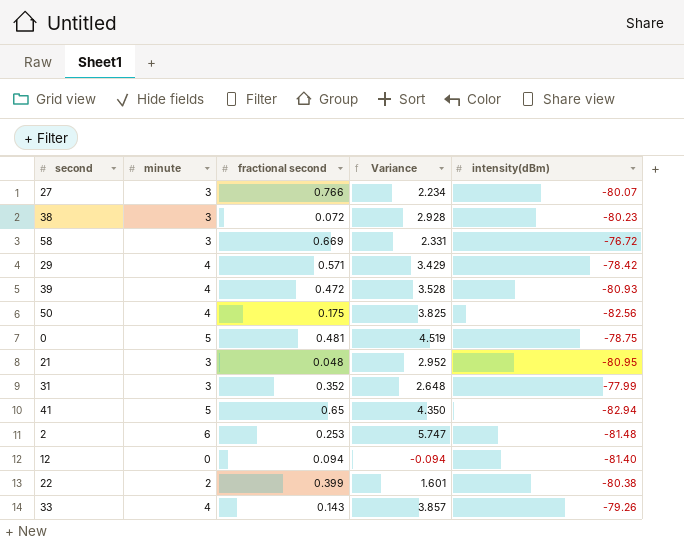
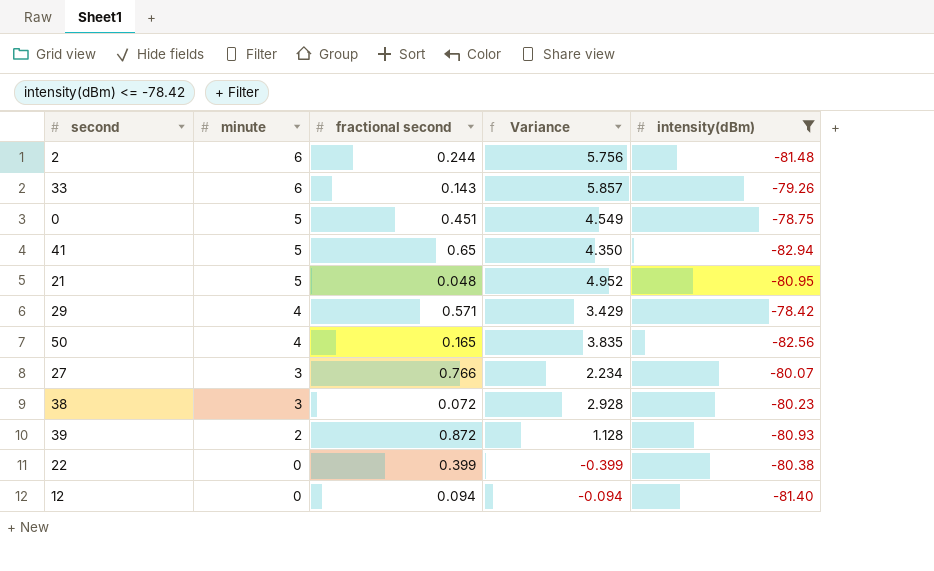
filter: none -> intensity(dBm) <= -78.42
row order: none -> minute descending
2 | fractional second: 0.253 -> 0.244
2 | Variance: 5.747 -> 5.756
33 | minute: 4 -> 6
33 | Variance: 3.857 -> 5.857
0 | fractional second: 0.481 -> 0.451
0 | Variance: 4.519 -> 4.549
21 | minute: 3 -> 5
21 | Variance: 2.952 -> 4.952
50 | fractional second: 0.175 -> 0.165
50 | Variance: 3.825 -> 3.835
39 | minute: 4 -> 2
39 | fractional second: 0.472 -> 0.872
39 | Variance: 3.528 -> 1.128
22 | minute: 2 -> 0
22 | Variance: 1.601 -> -0.399

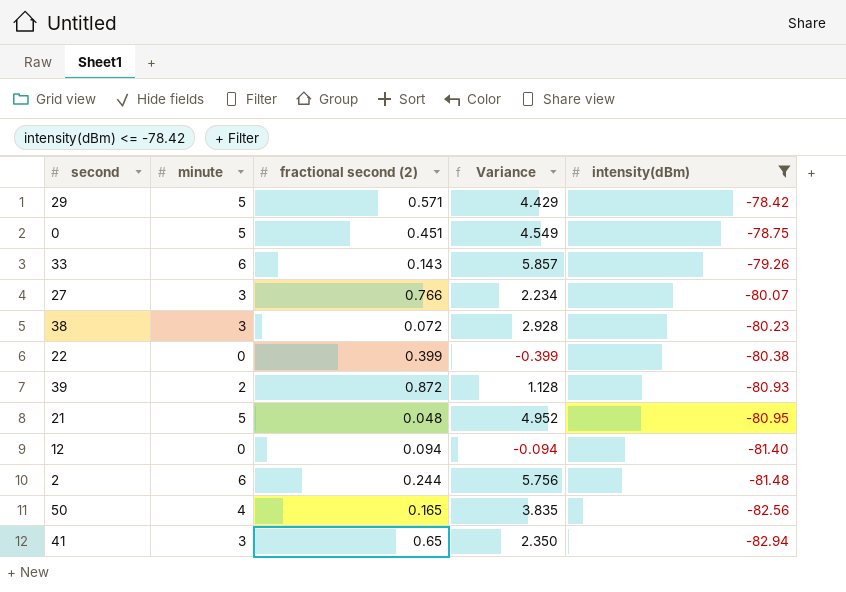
row order: minute descending -> intensity(dBm) descending
column name: fractional second -> fractional second (2)
29 | minute: 4 -> 5
29 | Variance: 3.429 -> 4.429
41 | minute: 5 -> 3
41 | Variance: 4.350 -> 2.350

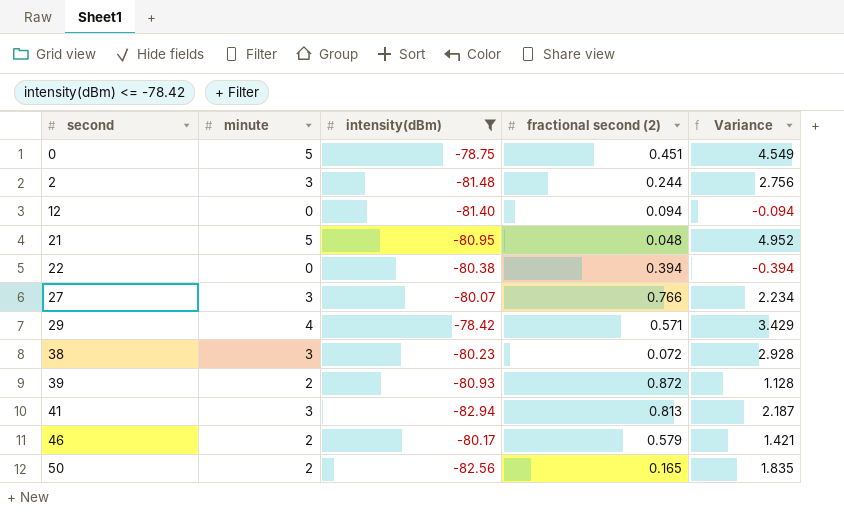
row order: intensity(dBm) descending -> second ascending
column intensity(dBm) | position: 5 -> 3
row 33: 6 | 0.143 | 5.857 | -79.26 -> none
2 | minute: 6 -> 3
2 | Variance: 5.756 -> 2.756
22 | fractional second (2): 0.399 -> 0.394
22 | Variance: -0.399 -> -0.394
29 | minute: 5 -> 4
29 | Variance: 4.429 -> 3.429
41 | fractional second (2): 0.65 -> 0.813
41 | Variance: 2.350 -> 2.187
row 46: none -> 2 | -80.17 | 0.579 | 1.421
50 | minute: 4 -> 2
50 | Variance: 3.835 -> 1.835

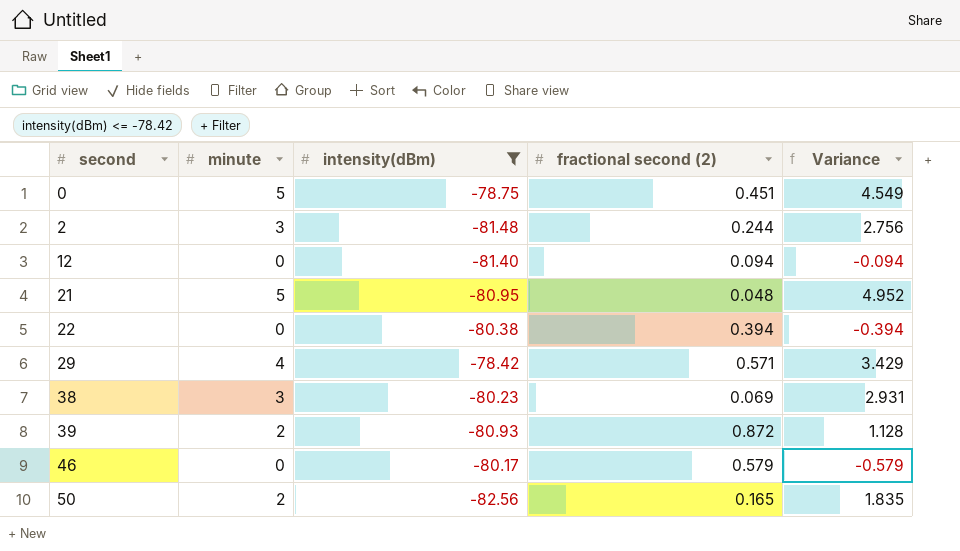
row 27: 3 | -80.07 | 0.766 | 2.234 -> none
row 41: 3 | -82.94 | 0.813 | 2.187 -> none
38 | fractional second (2): 0.072 -> 0.069
38 | Variance: 2.928 -> 2.931
46 | minute: 2 -> 0
46 | Variance: 1.421 -> -0.579

